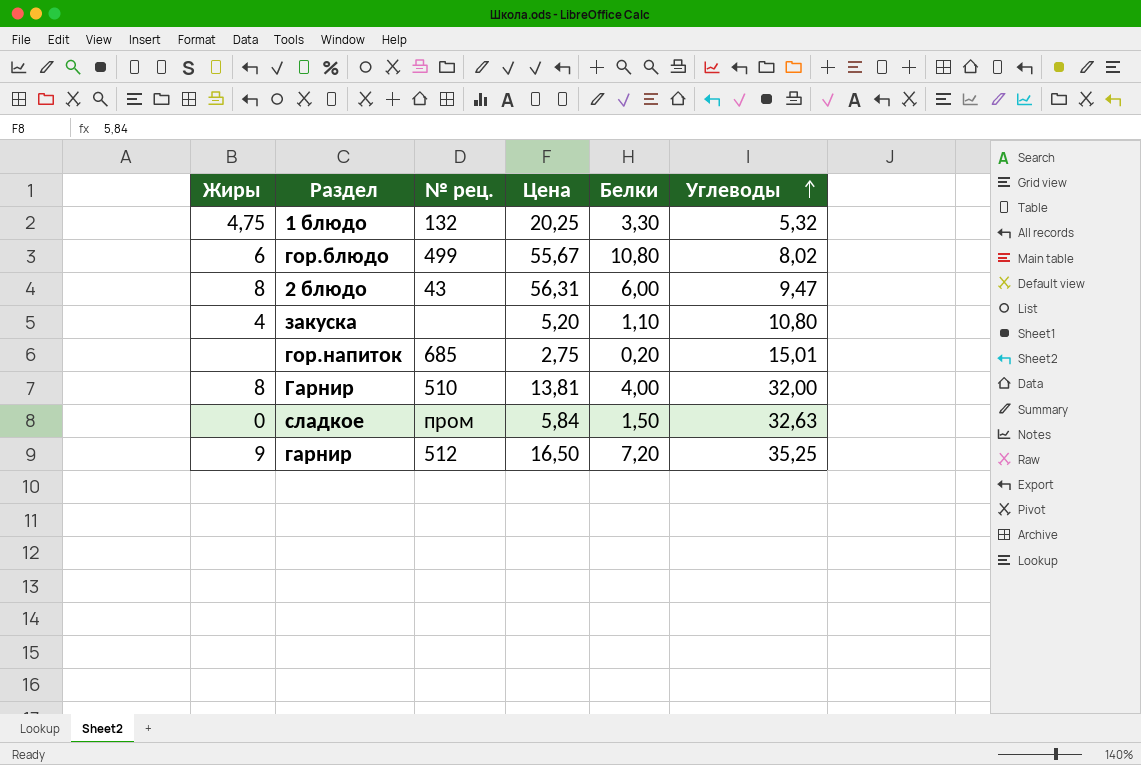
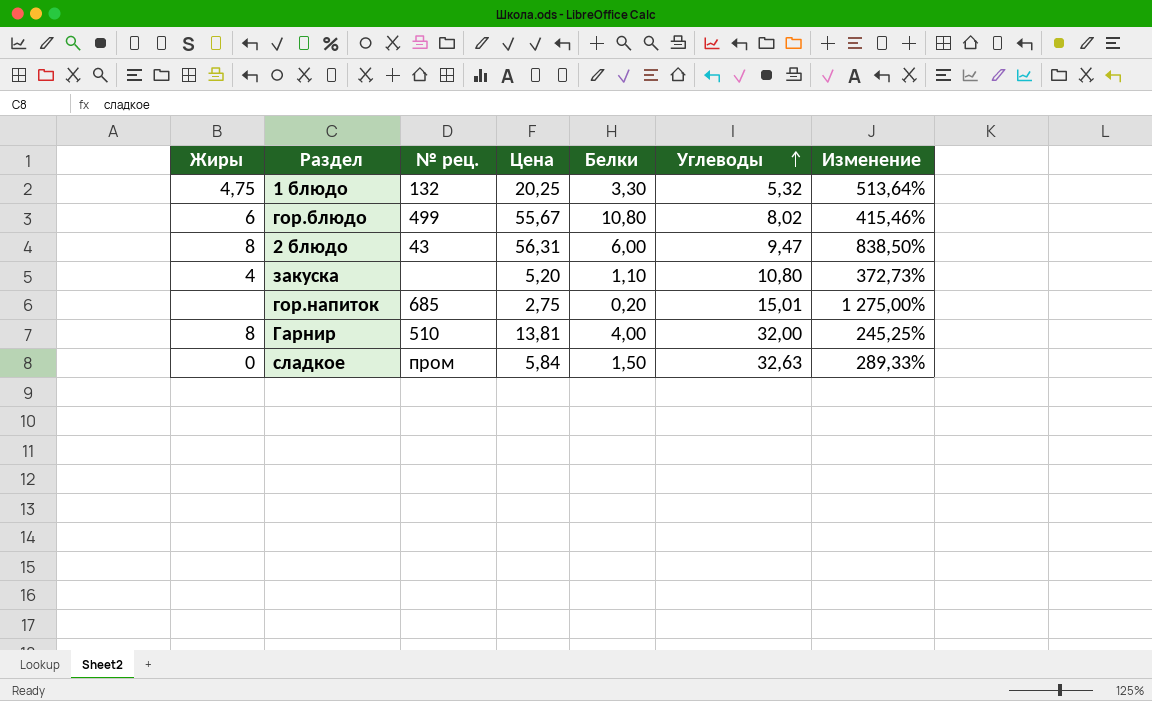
column Изменение | formula: none -> ([Цена] - [Белки]) / [Белки]
row гарнир: 9 | 512 | 16,50 | 7,20 | 35,25 -> none

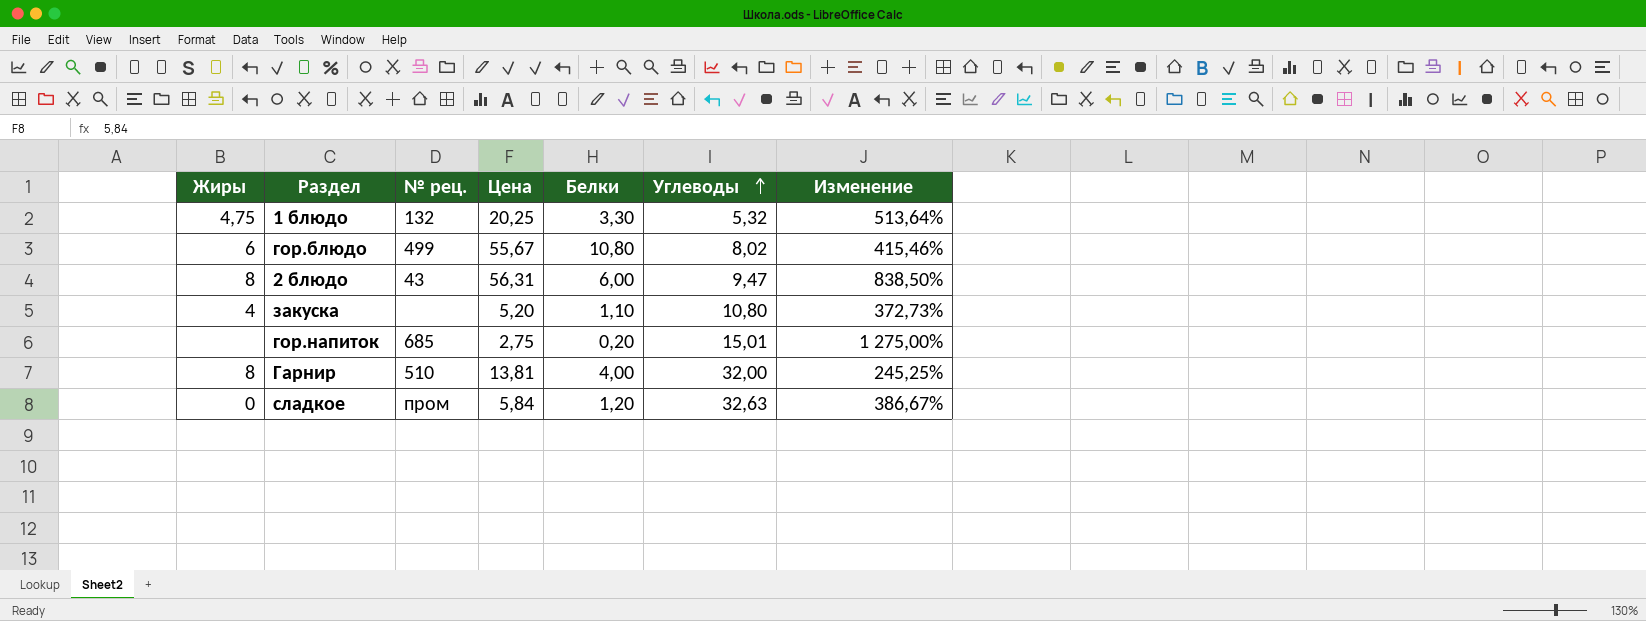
сладкое | Белки: 1,50 -> 1,20
сладкое | Изменение: 289,33% -> 386,67%

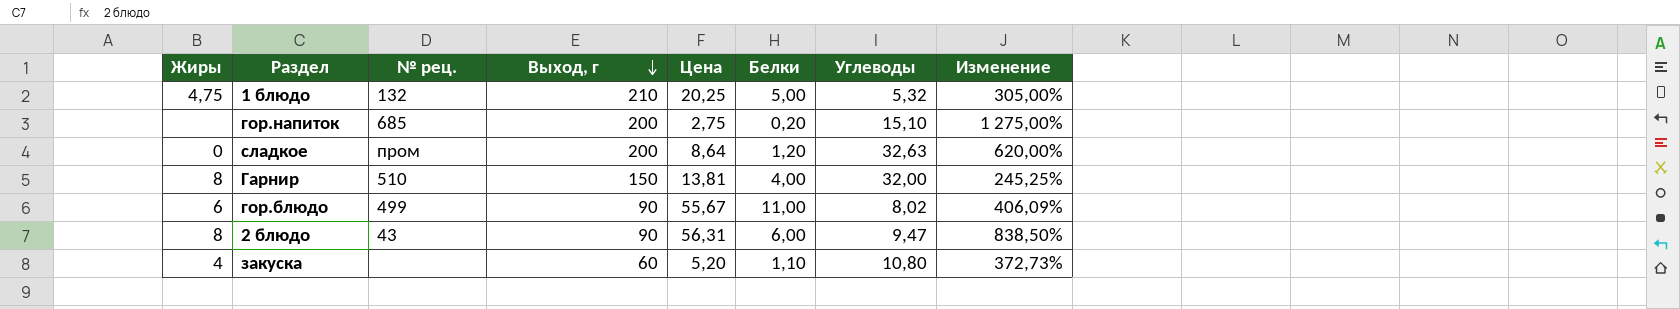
row order: Углеводы ascending -> Выход, г descending
column Выход, г | position: none -> 4
1 блюдо | Белки: 3,30 -> 5,00
1 блюдо | Изменение: 513,64% -> 305,00%
гор.напиток | Углеводы: 15,01 -> 15,10
сладкое | Цена: 5,84 -> 8,64
сладкое | Изменение: 386,67% -> 620,00%
гор.блюдо | Белки: 10,80 -> 11,00
гор.блюдо | Изменение: 415,46% -> 406,09%

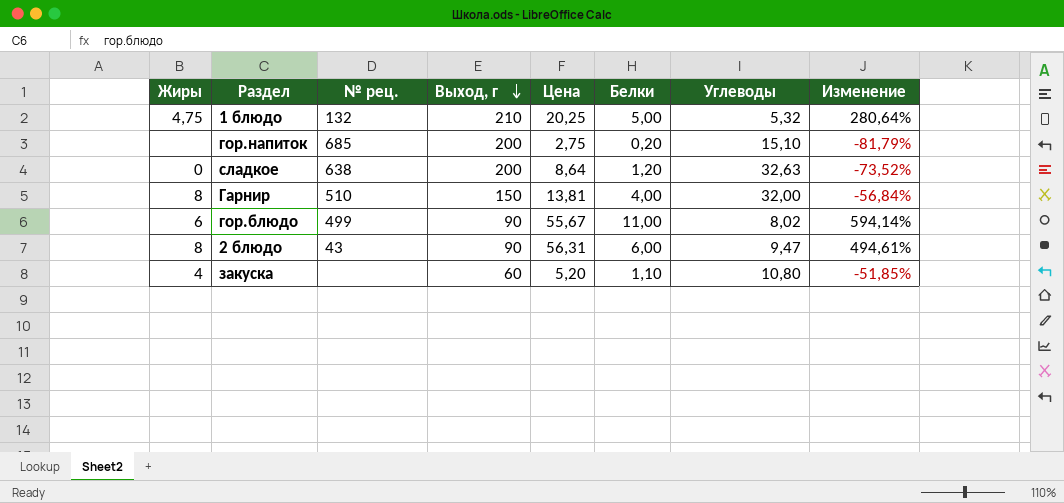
column Изменение | formula: ([Цена] - [Белки]) / [Белки] -> ([Цена] - [Углеводы]) / [Углеводы]
сладкое | № рец.: пром -> 638

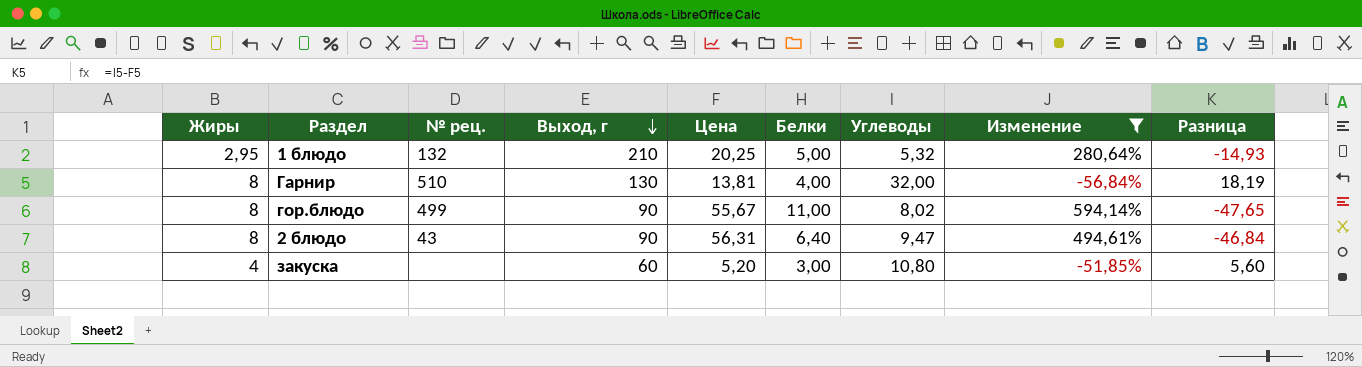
filter: none -> Изменение >= -56,84%
column Разница | formula: none -> [Углеводы] - [Цена]
1 блюдо | Жиры: 4,75 -> 2,95
Гарнир | Выход, г: 150 -> 130
гор.блюдо | Жиры: 6 -> 8
2 блюдо | Белки: 6,00 -> 6,40
закуска | Белки: 1,10 -> 3,00

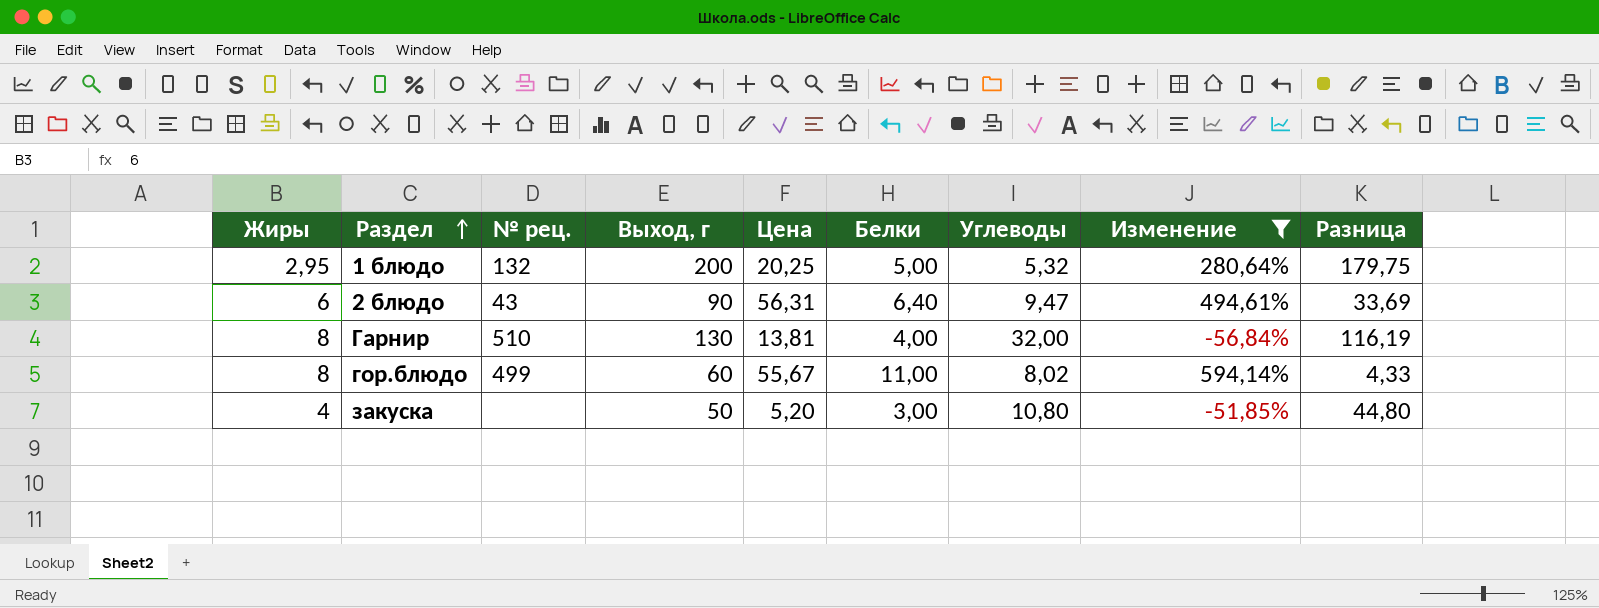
row order: Выход, г descending -> Раздел ascending
column Разница | formula: [Углеводы] - [Цена] -> [Выход, г] - [Цена]
1 блюдо | Выход, г: 210 -> 200
2 блюдо | Жиры: 8 -> 6
гор.блюдо | Выход, г: 90 -> 60
закуска | Выход, г: 60 -> 50

